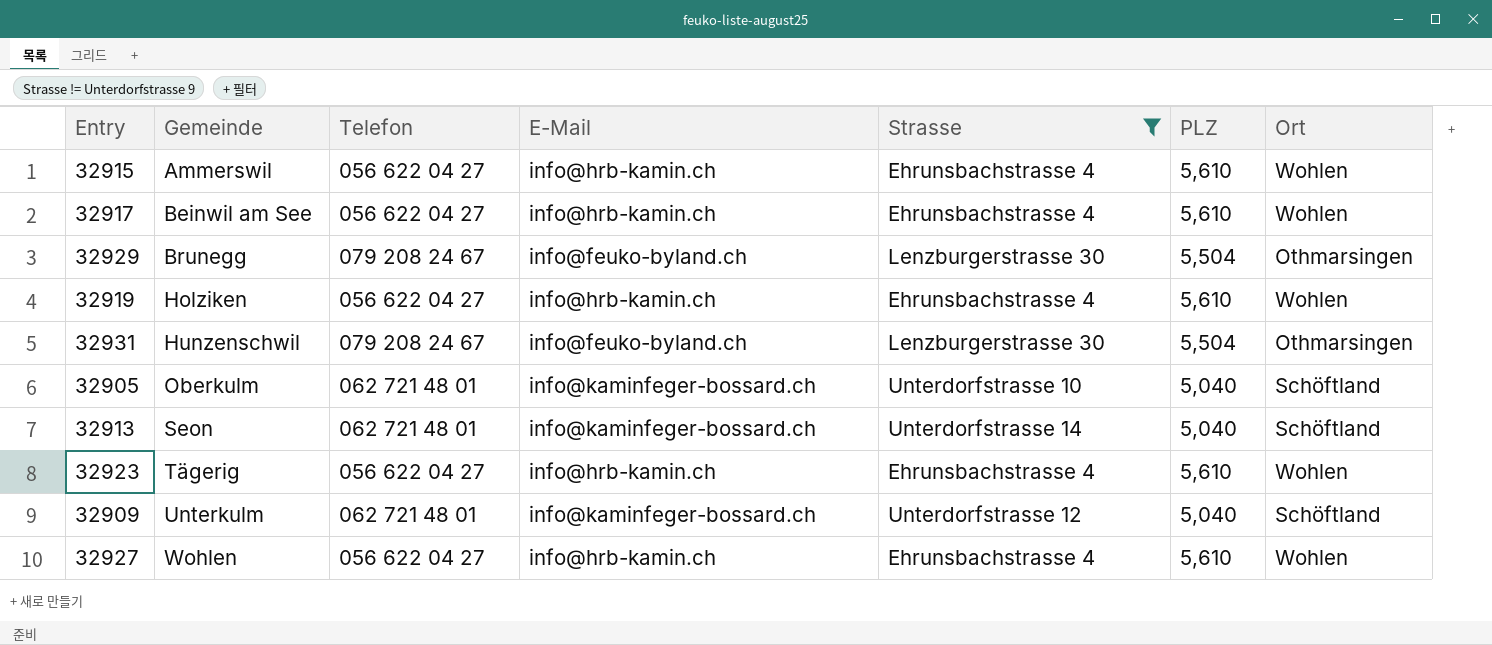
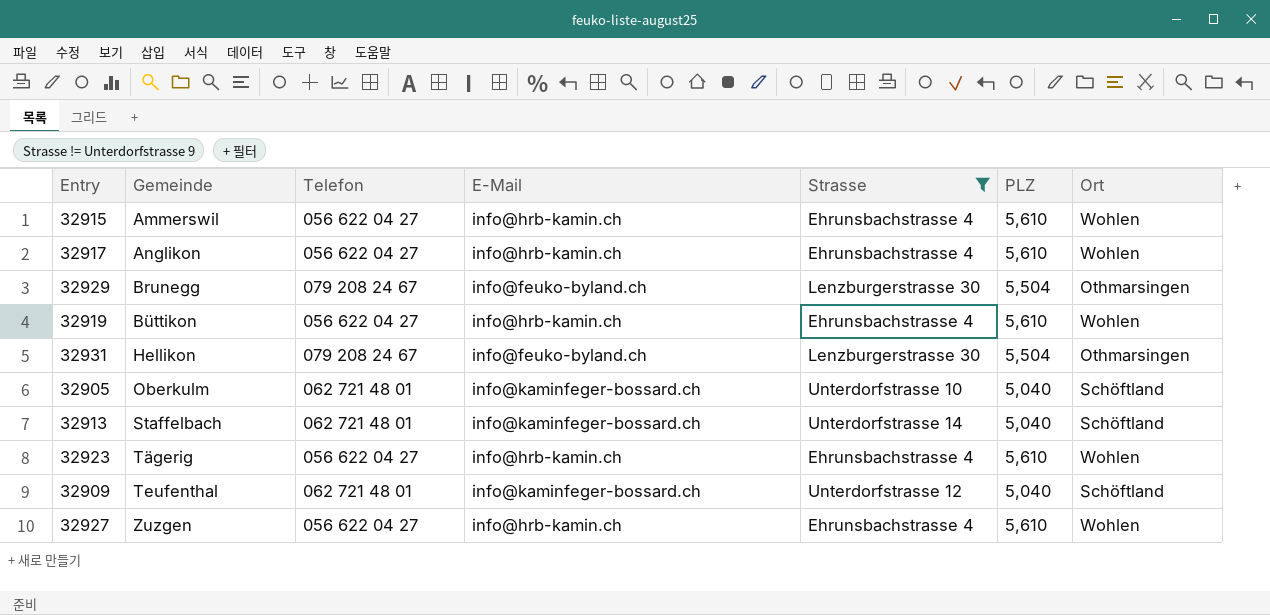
32917 | Gemeinde: Beinwil am See -> Anglikon
32919 | Gemeinde: Holziken -> Büttikon
32931 | Gemeinde: Hunzenschwil -> Hellikon
32913 | Gemeinde: Seon -> Staffelbach
32909 | Gemeinde: Unterkulm -> Teufenthal
32927 | Gemeinde: Wohlen -> Zuzgen

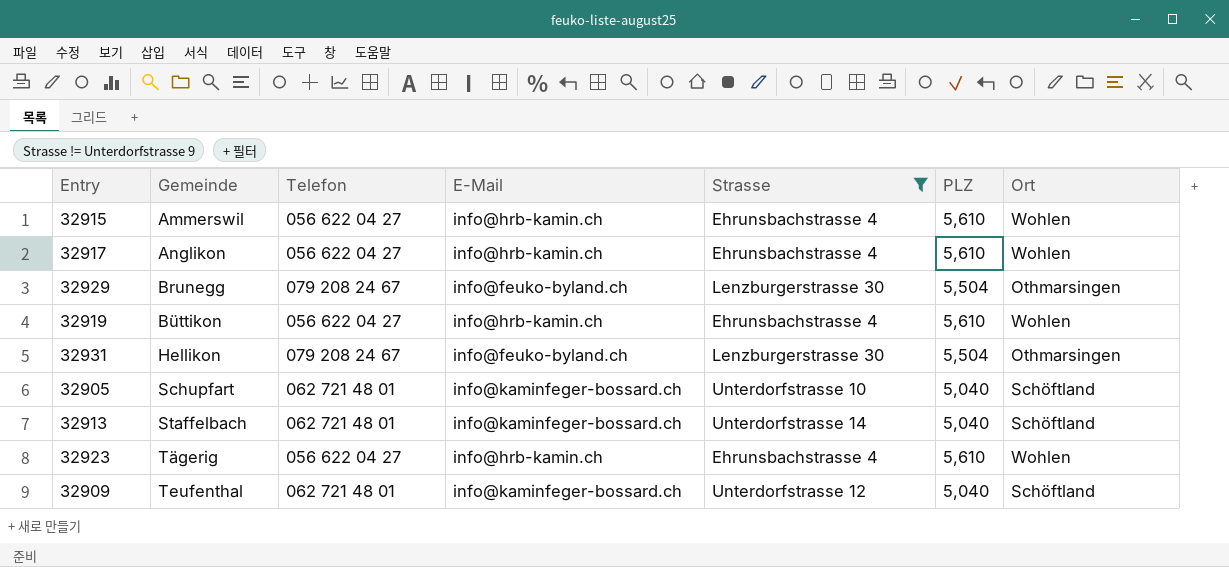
row 32927: Zuzgen | 056 622 04 27 | info@hrb-kamin.ch | Ehrunsbachstrasse 4 | 5,610 | Wohlen -> none
32905 | Gemeinde: Oberkulm -> Schupfart

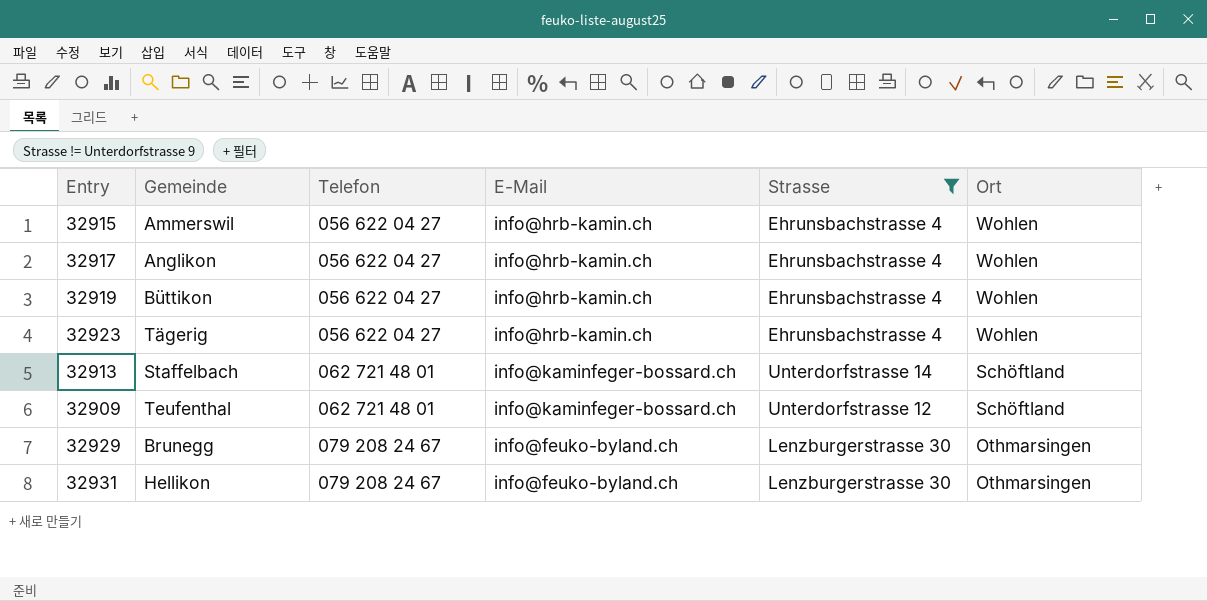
row order: Gemeinde ascending -> Telefon ascending
column PLZ | position: 6 -> none
row 32905: Schupfart | 062 721 48 01 | info@kaminfeger-bossard.ch | Unterdorfstrasse 10 | 5,040 | Schöftland -> none

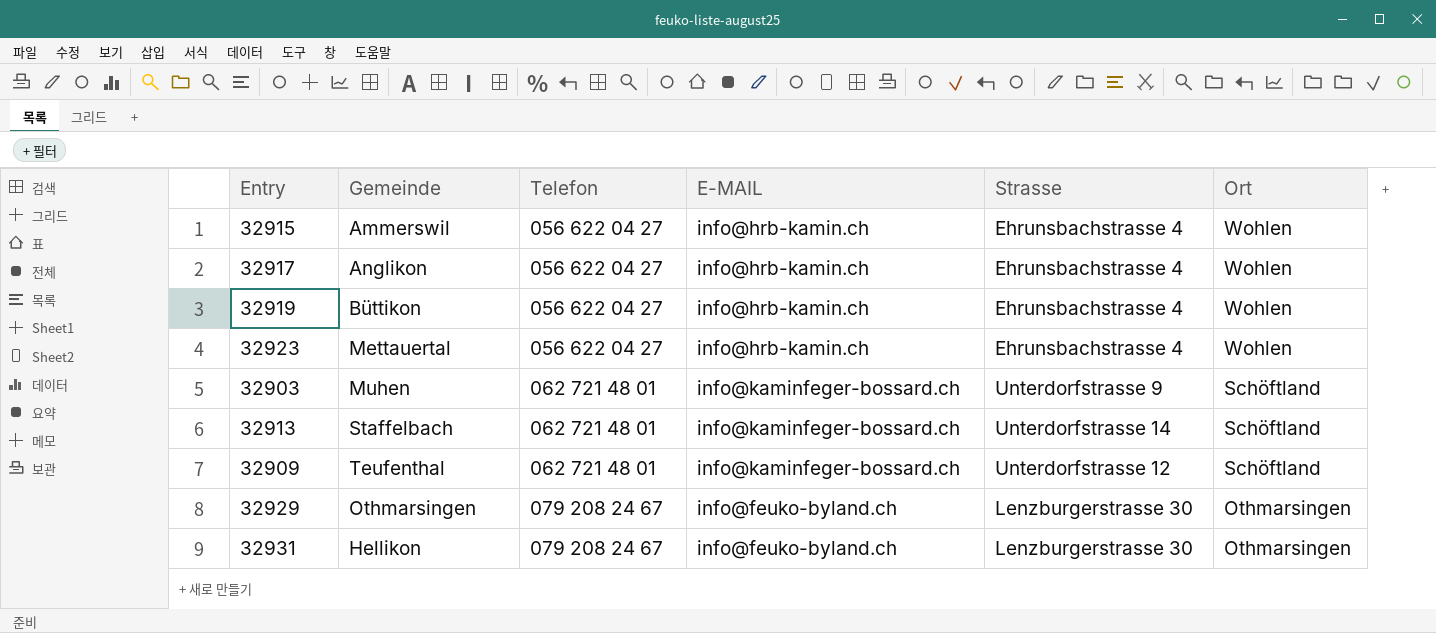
filter: Strasse != Unterdorfstrasse 9 -> none
column name: E-Mail -> E-MAIL
32923 | Gemeinde: Tägerig -> Mettauertal
32929 | Gemeinde: Brunegg -> Othmarsingen

